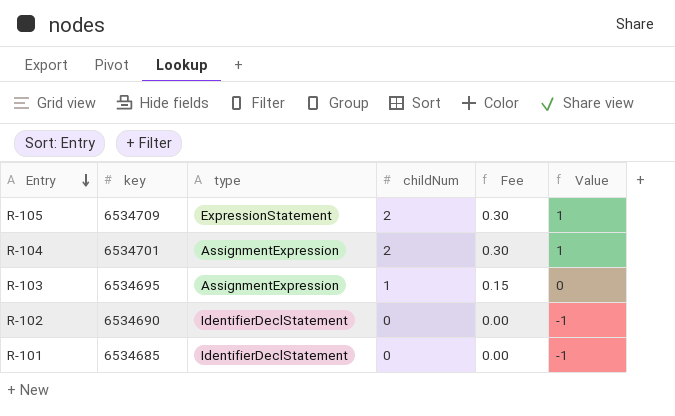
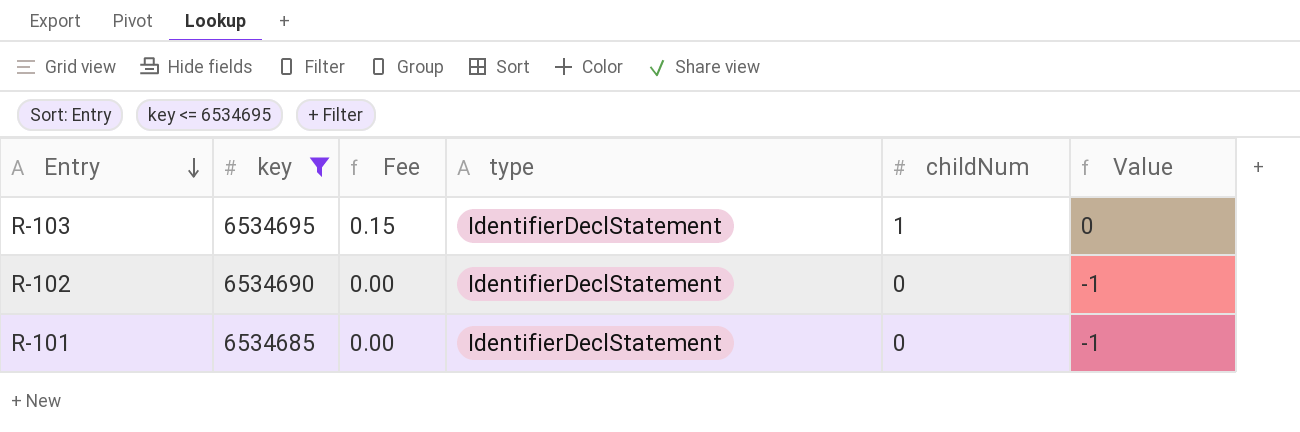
filter: none -> key <= 6534695
column Fee | position: 5 -> 3
R-103 | type: AssignmentExpression -> IdentifierDeclStatement

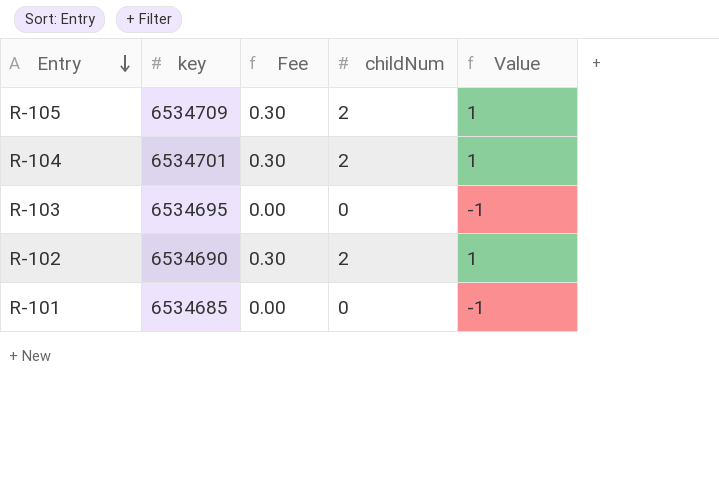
filter: key <= 6534695 -> none
column type | position: 4 -> none
R-103 | Fee: 0.15 -> 0.00
R-103 | childNum: 1 -> 0
R-103 | Value: 0 -> -1
R-102 | Fee: 0.00 -> 0.30
R-102 | childNum: 0 -> 2
R-102 | Value: -1 -> 1

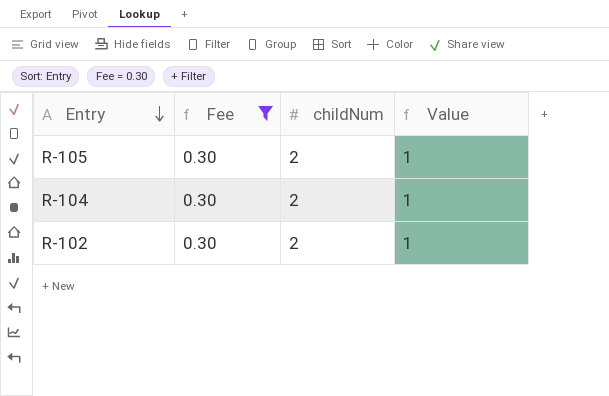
filter: none -> Fee = 0.30
column key | position: 2 -> none

